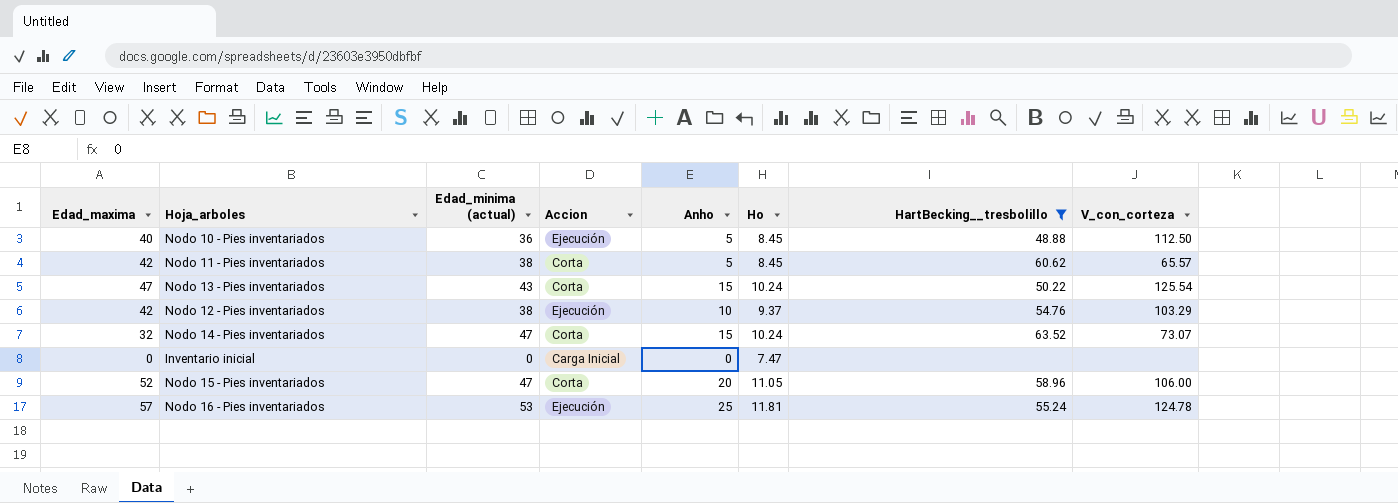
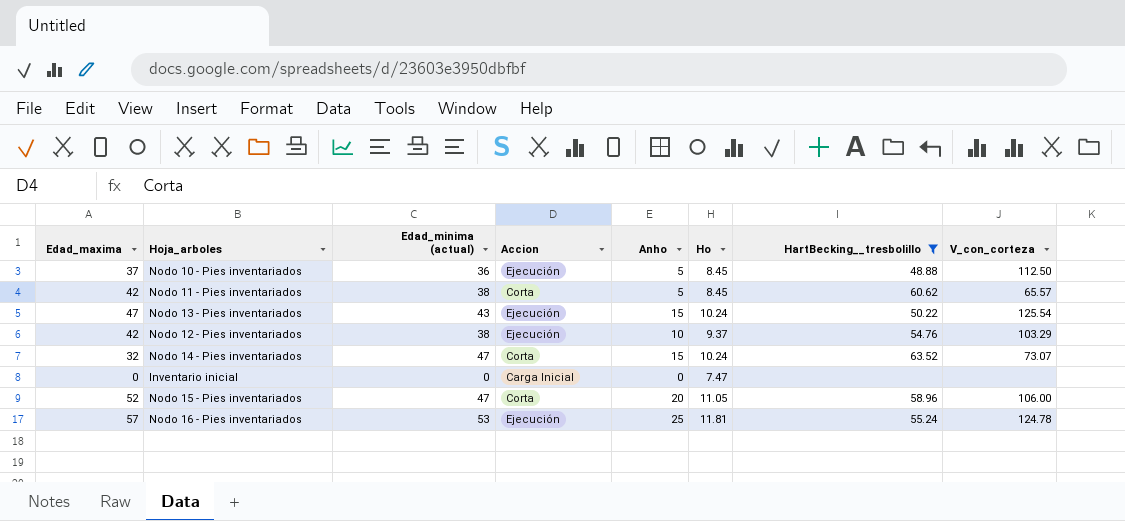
Nodo 10 - Pies inventariados | Edad_maxima: 40 -> 37
Nodo 13 - Pies inventariados | Accion: Corta -> Ejecución

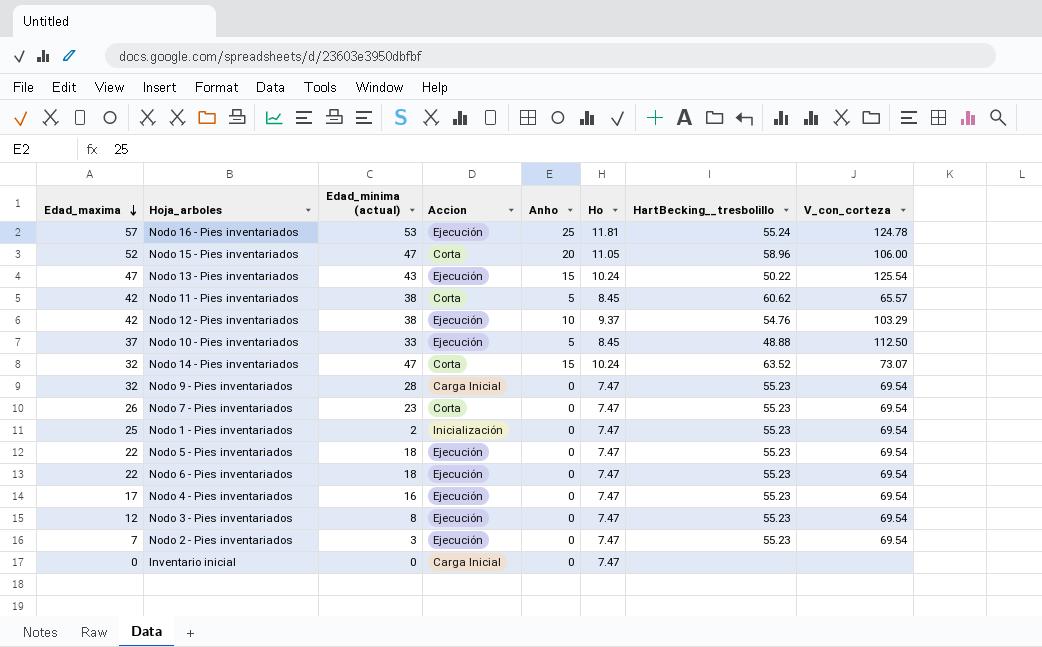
filter: HartBecking__tresbolillo != 55.23 -> none
row order: none -> Edad_maxima descending
Nodo 10 - Pies inventariados | Edad_minima (actual): 36 -> 33

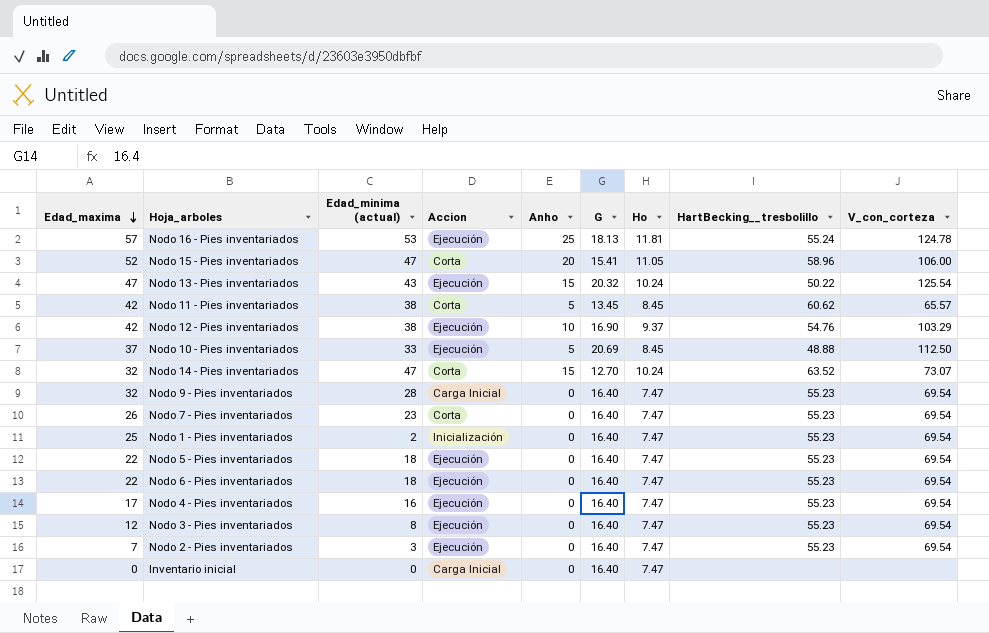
column G | position: none -> 6

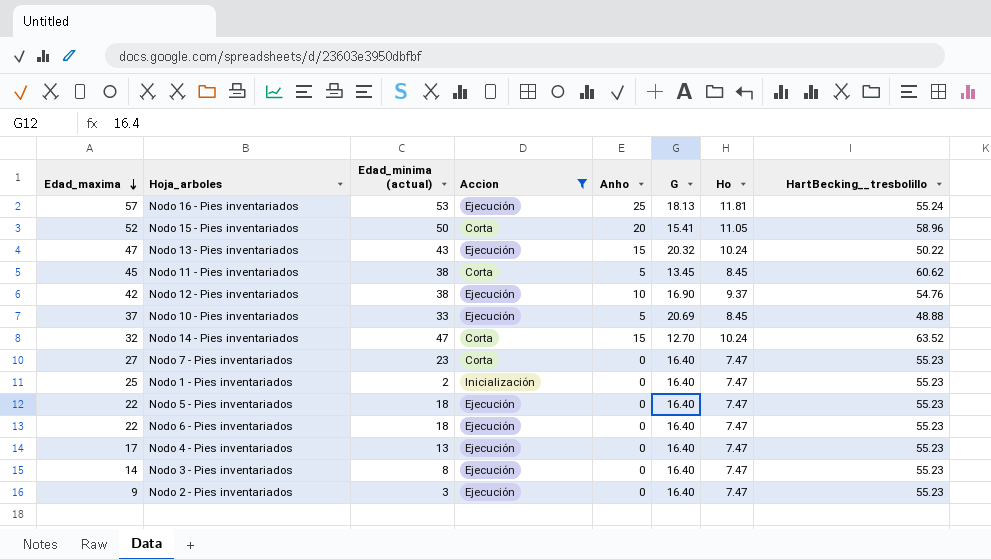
filter: none -> Accion != Carga Inicial
column V_con_corteza | position: 9 -> none
Nodo 15 - Pies inventariados | Edad_minima (actual): 47 -> 50
Nodo 11 - Pies inventariados | Edad_maxima: 42 -> 45
Nodo 7 - Pies inventariados | Edad_maxima: 26 -> 27
Nodo 4 - Pies inventariados | Edad_minima (actual): 16 -> 13
Nodo 3 - Pies inventariados | Edad_maxima: 12 -> 14
Nodo 2 - Pies inventariados | Edad_maxima: 7 -> 9

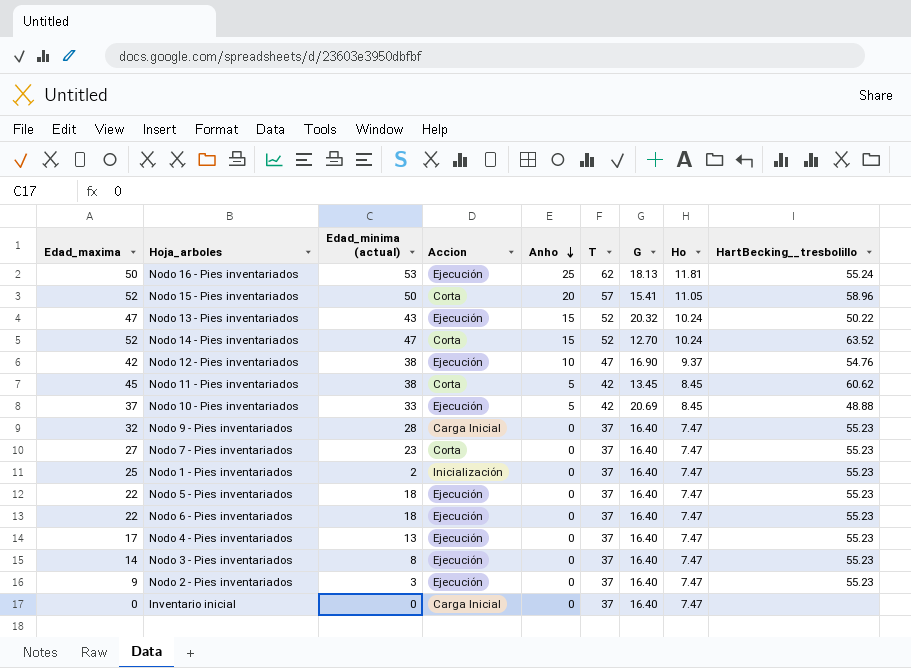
filter: Accion != Carga Inicial -> none
row order: Edad_maxima descending -> Anho descending
column T | position: none -> 6
Nodo 16 - Pies inventariados | Edad_maxima: 57 -> 50
Nodo 14 - Pies inventariados | Edad_maxima: 32 -> 52

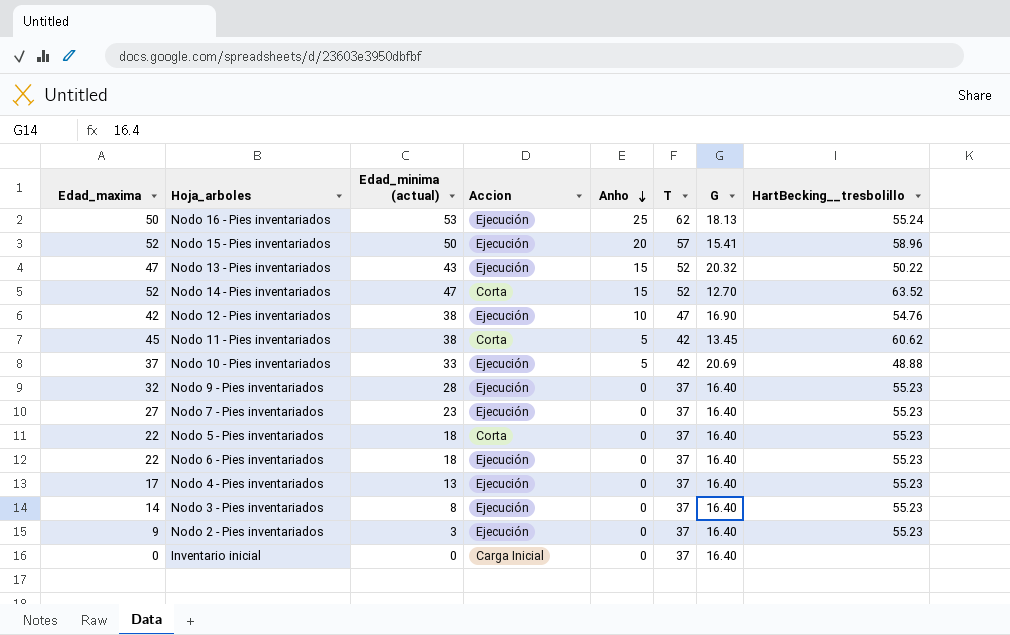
column Ho | position: 8 -> none
row Nodo 1 - Pies inventariados: 25 | 2 | Inicialización | 0 | 37 | 16.40 | 7.47 | 55.23 -> none
Nodo 15 - Pies inventariados | Accion: Corta -> Ejecución
Nodo 9 - Pies inventariados | Accion: Carga Inicial -> Ejecución
Nodo 7 - Pies inventariados | Accion: Corta -> Ejecución
Nodo 5 - Pies inventariados | Accion: Ejecución -> Corta

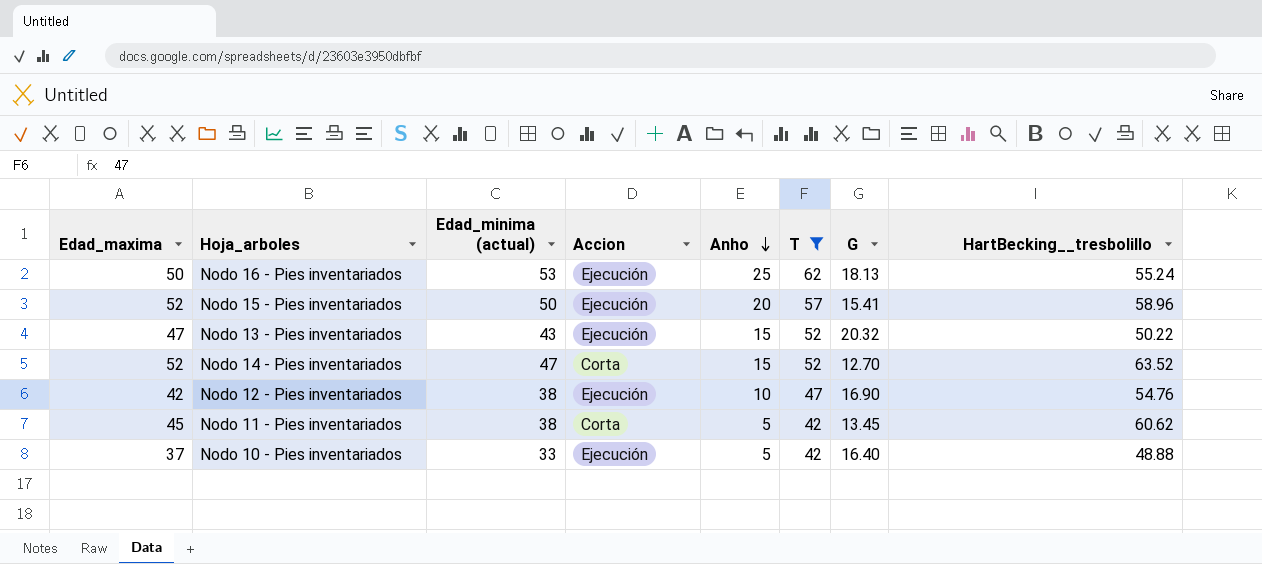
filter: none -> T != 37
Nodo 10 - Pies inventariados | G: 20.69 -> 16.40

